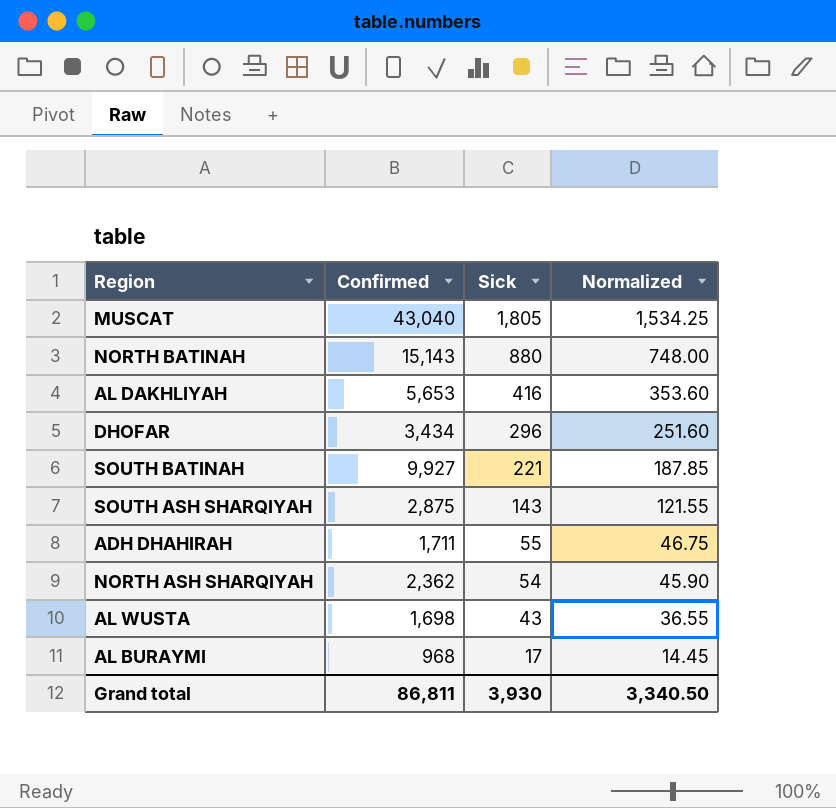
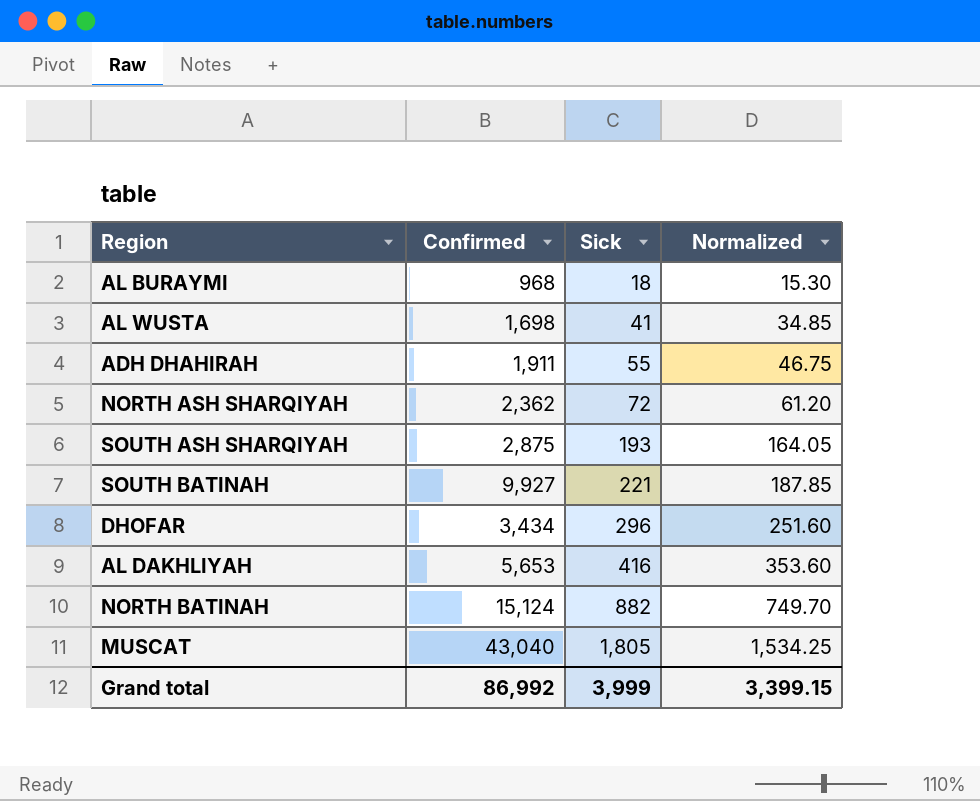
row order: Sick descending -> Sick ascending
AL BURAYMI | Sick: 17 -> 18
AL BURAYMI | Normalized: 14.45 -> 15.30
AL WUSTA | Sick: 43 -> 41
AL WUSTA | Normalized: 36.55 -> 34.85
ADH DHAHIRAH | Confirmed: 1,711 -> 1,911
NORTH ASH SHARQIYAH | Sick: 54 -> 72
NORTH ASH SHARQIYAH | Normalized: 45.90 -> 61.20
SOUTH ASH SHARQIYAH | Sick: 143 -> 193
SOUTH ASH SHARQIYAH | Normalized: 121.55 -> 164.05
NORTH BATINAH | Confirmed: 15,143 -> 15,124
NORTH BATINAH | Sick: 880 -> 882
NORTH BATINAH | Normalized: 748.00 -> 749.70
Grand total | Confirmed: 86,811 -> 86,992
Grand total | Sick: 3,930 -> 3,999
Grand total | Normalized: 3,340.50 -> 3,399.15

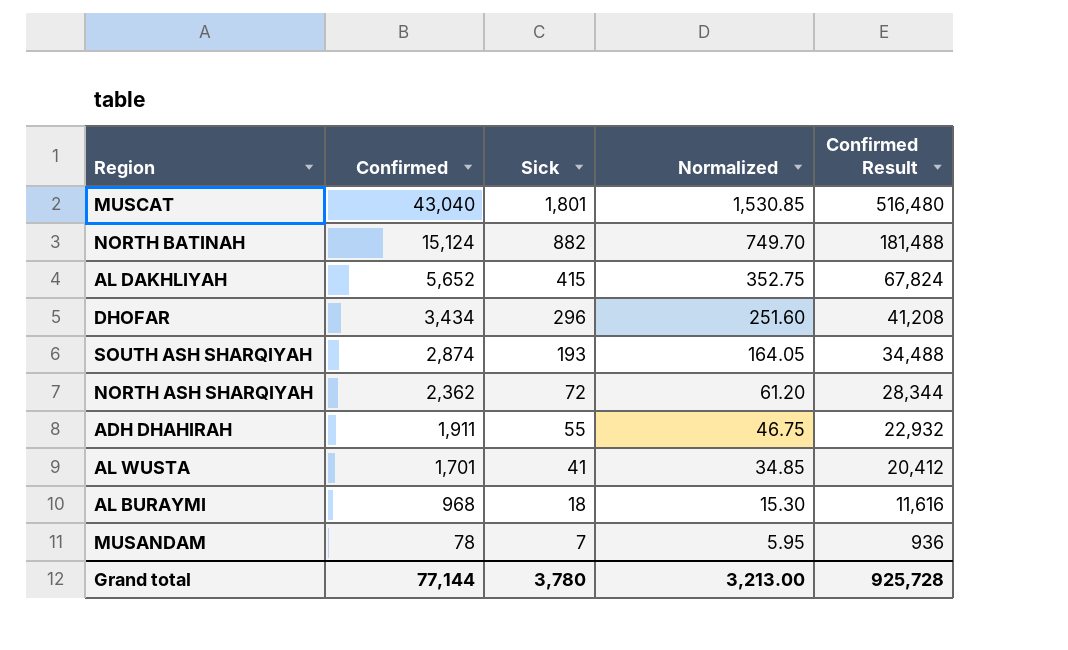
row order: Sick ascending -> Confirmed descending
column Confirmed Result | formula: none -> [Confirmed] * 12
row SOUTH BATINAH: 9,927 | 221 | 187.85 -> none
MUSCAT | Sick: 1,805 -> 1,801
MUSCAT | Normalized: 1,534.25 -> 1,530.85
AL DAKHLIYAH | Confirmed: 5,653 -> 5,652
AL DAKHLIYAH | Sick: 416 -> 415
AL DAKHLIYAH | Normalized: 353.60 -> 352.75
SOUTH ASH SHARQIYAH | Confirmed: 2,875 -> 2,874
AL WUSTA | Confirmed: 1,698 -> 1,701
row MUSANDAM: none -> 78 | 7 | 5.95 | 936
Grand total | Confirmed: 86,992 -> 77,144
Grand total | Sick: 3,999 -> 3,780
Grand total | Normalized: 3,399.15 -> 3,213.00

